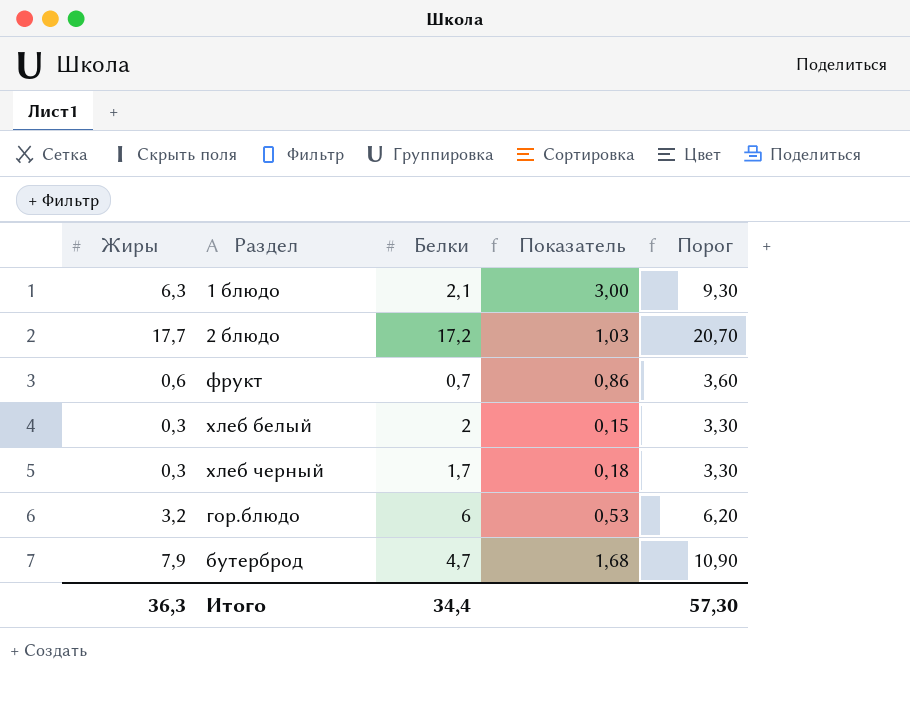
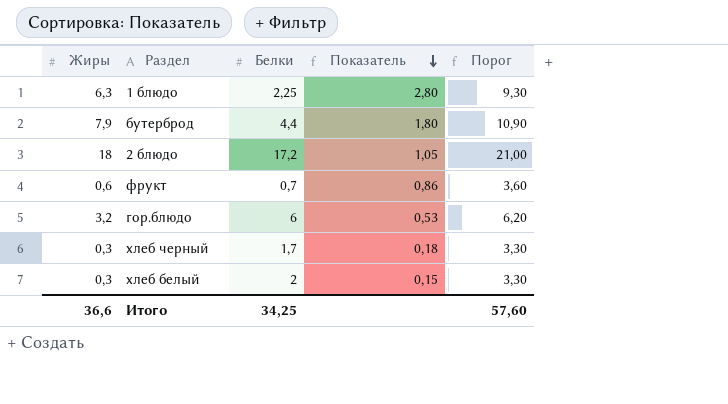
row order: none -> Показатель descending
1 блюдо | Белки: 2,1 -> 2,25
1 блюдо | Показатель: 3,00 -> 2,80
бутерброд | Белки: 4,7 -> 4,4
бутерброд | Показатель: 1,68 -> 1,80
2 блюдо | Жиры: 17,7 -> 18
2 блюдо | Показатель: 1,03 -> 1,05
2 блюдо | Порог: 20,70 -> 21,00
Итого | Жиры: 36,3 -> 36,6
Итого | Белки: 34,4 -> 34,25
Итого | Порог: 57,30 -> 57,60

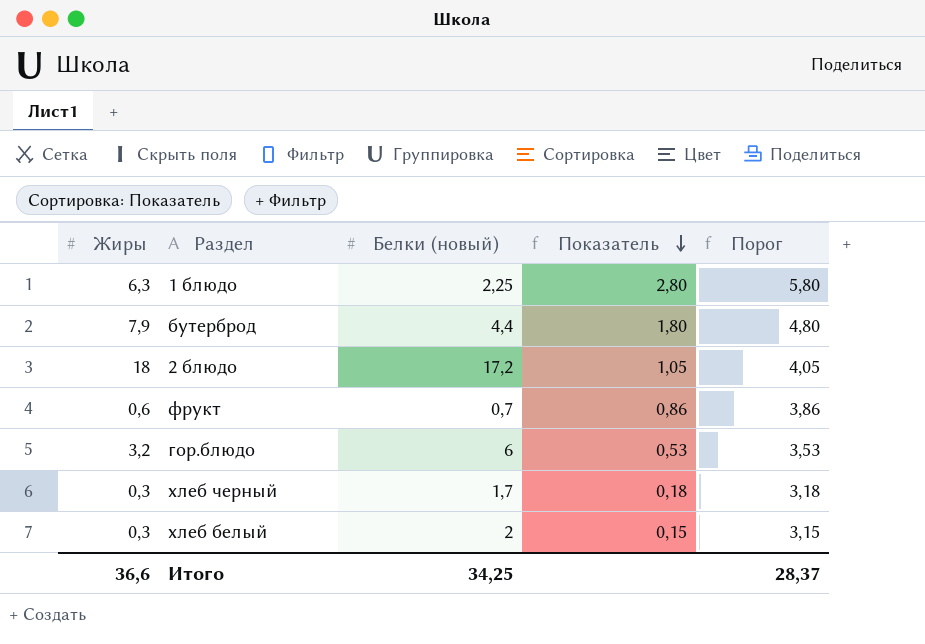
column name: Белки -> Белки (новый)
column Порог | formula: [Жиры] + 3 -> [Показатель] + 3
Итого | Порог: 57,60 -> 28,37

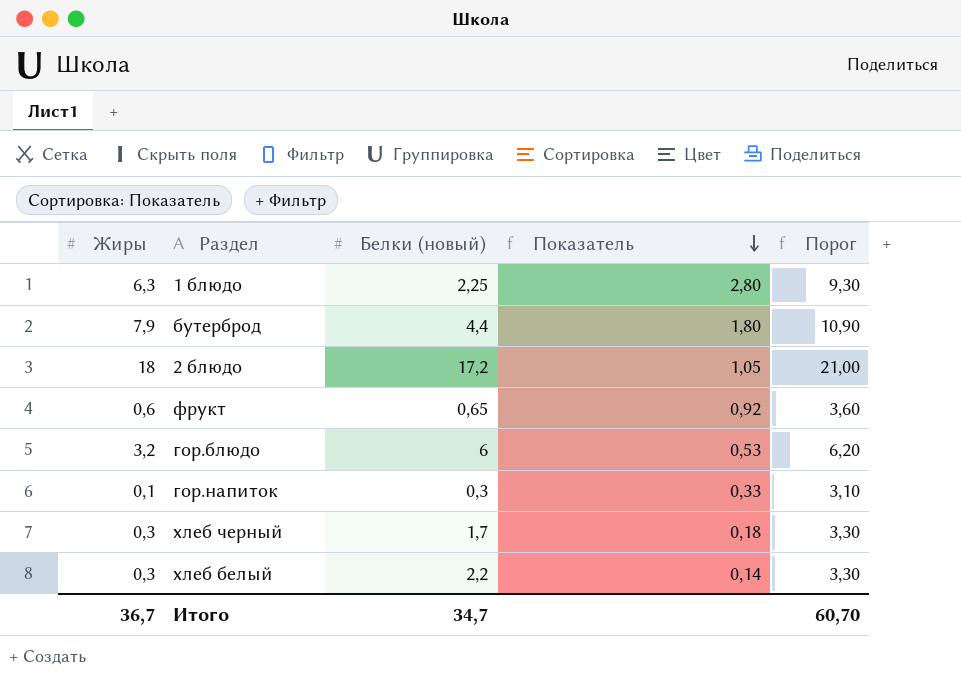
column Порог | formula: [Показатель] + 3 -> [Жиры] + 3
фрукт | Белки (новый): 0,7 -> 0,65
фрукт | Показатель: 0,86 -> 0,92
row гор.напиток: none -> 0,1 | 0,3 | 0,33 | 3,10
хлеб белый | Белки (новый): 2 -> 2,2
хлеб белый | Показатель: 0,15 -> 0,14
Итого | Жиры: 36,6 -> 36,7
Итого | Белки (новый): 34,25 -> 34,7
Итого | Порог: 28,37 -> 60,70

